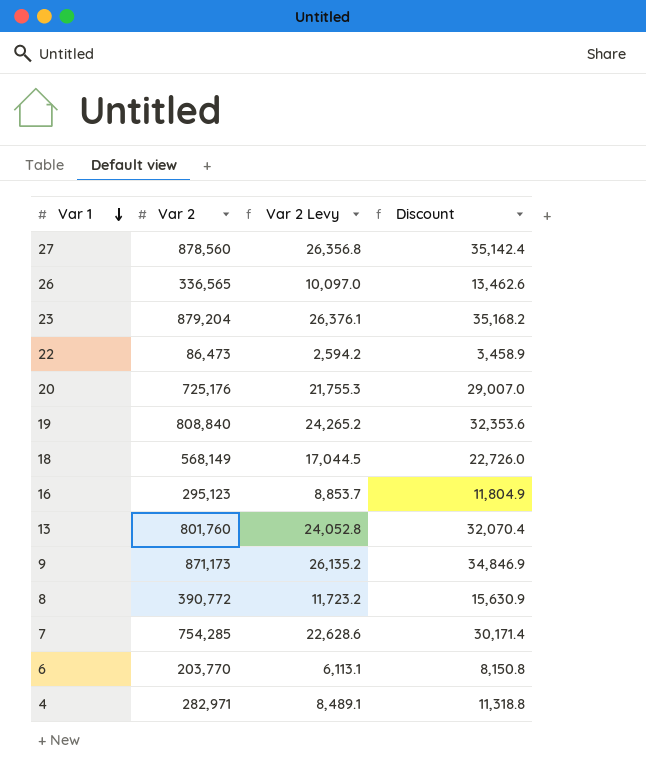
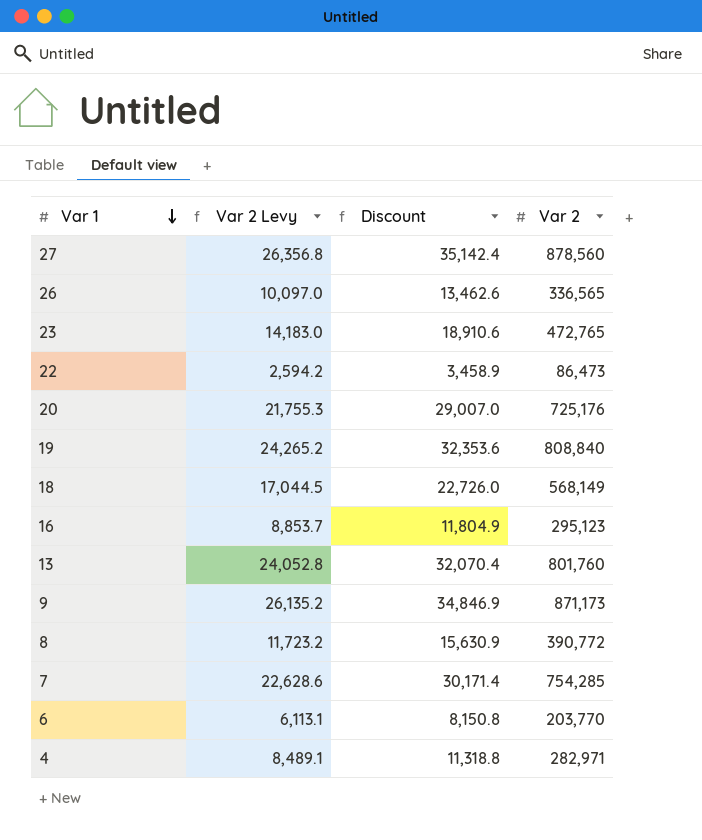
column Var 2 | position: 2 -> 4
23 | Var 2 Levy: 26,376.1 -> 14,183.0
23 | Discount: 35,168.2 -> 18,910.6
23 | Var 2: 879,204 -> 472,765

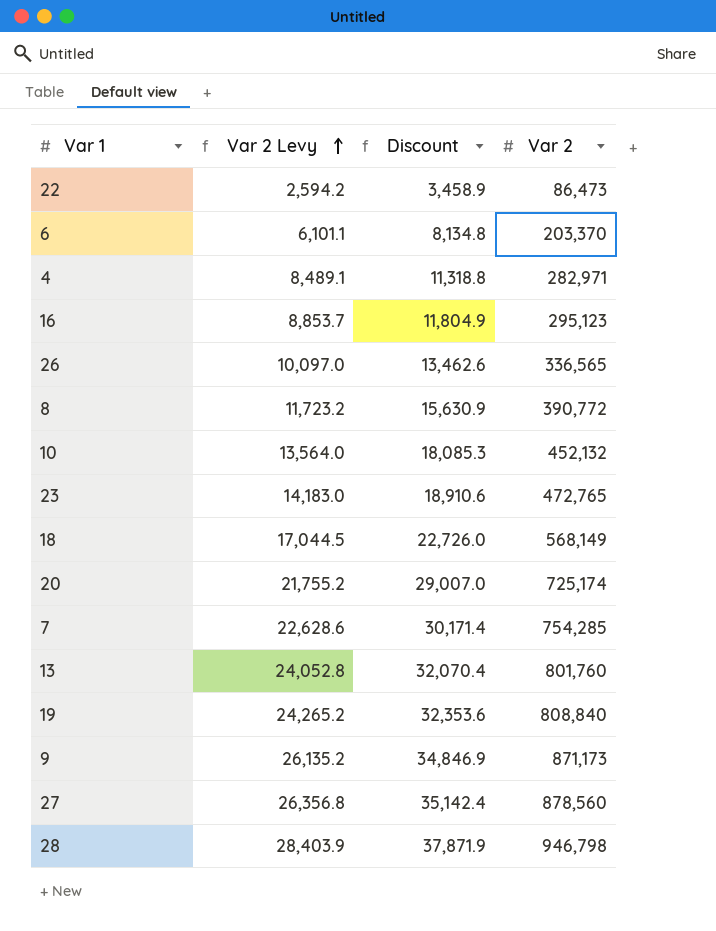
row order: Var 1 descending -> Var 2 Levy ascending
6 | Var 2 Levy: 6,113.1 -> 6,101.1
6 | Discount: 8,150.8 -> 8,134.8
6 | Var 2: 203,770 -> 203,370
row 10: none -> 13,564.0 | 18,085.3 | 452,132
20 | Var 2 Levy: 21,755.3 -> 21,755.2
20 | Var 2: 725,176 -> 725,174
row 28: none -> 28,403.9 | 37,871.9 | 946,798

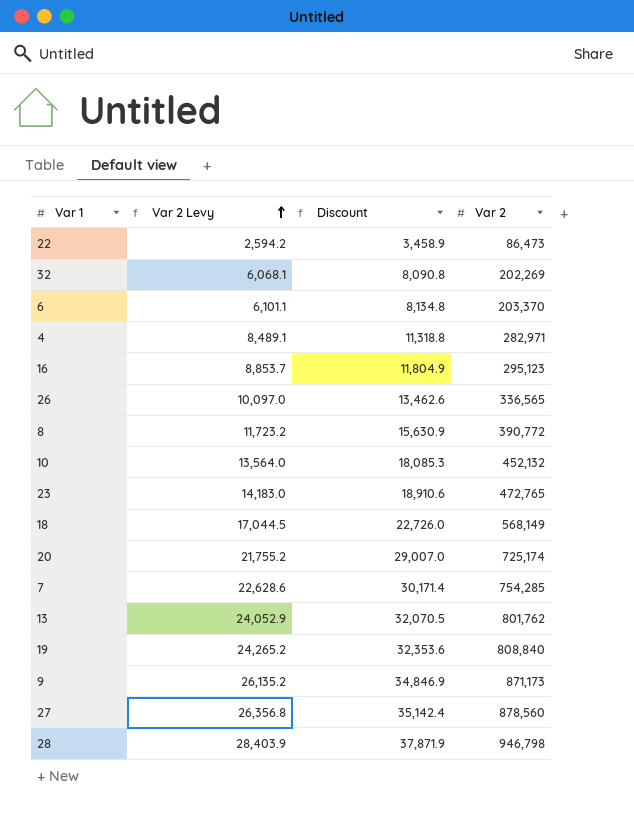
row 32: none -> 6,068.1 | 8,090.8 | 202,269
13 | Var 2 Levy: 24,052.8 -> 24,052.9
13 | Discount: 32,070.4 -> 32,070.5
13 | Var 2: 801,760 -> 801,762

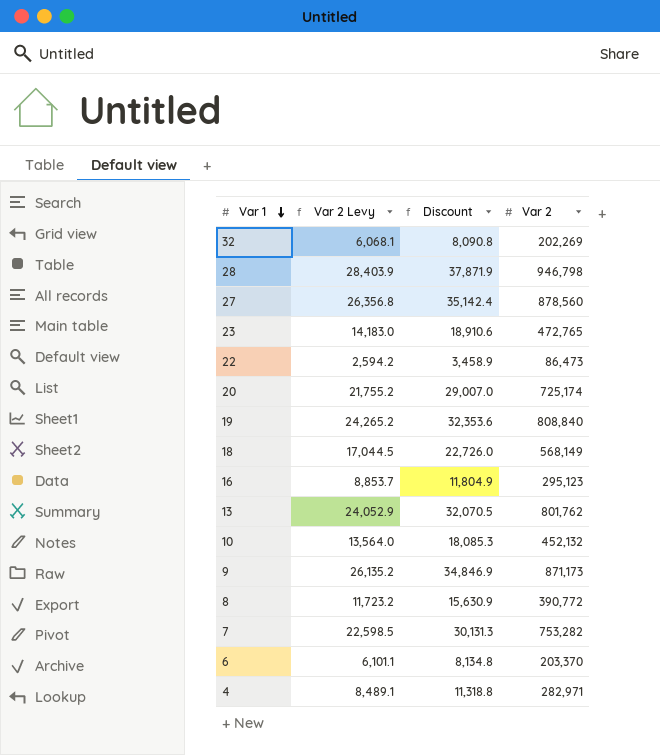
row order: Var 2 Levy ascending -> Var 1 descending
row 26: 10,097.0 | 13,462.6 | 336,565 -> none
7 | Var 2 Levy: 22,628.6 -> 22,598.5
7 | Discount: 30,171.4 -> 30,131.3
7 | Var 2: 754,285 -> 753,282

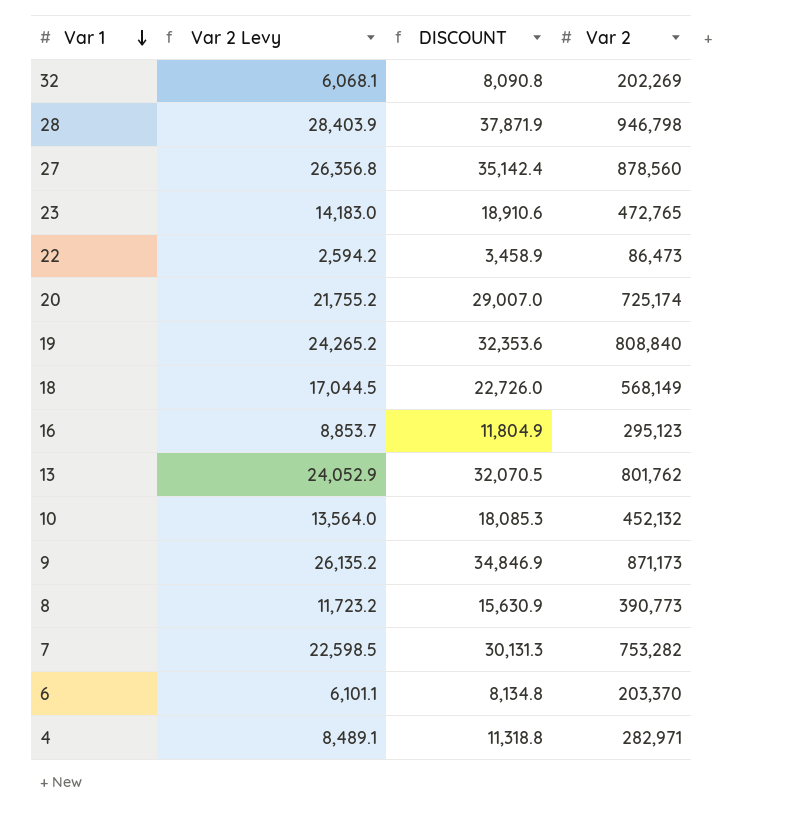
column name: Discount -> DISCOUNT
8 | Var 2: 390,772 -> 390,773

